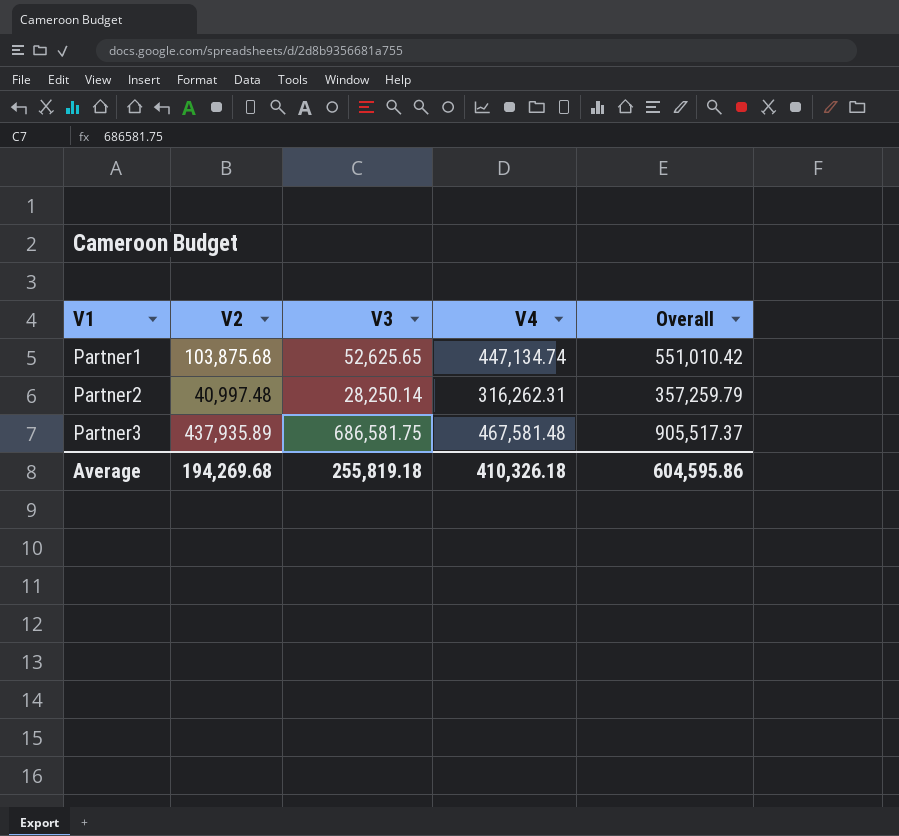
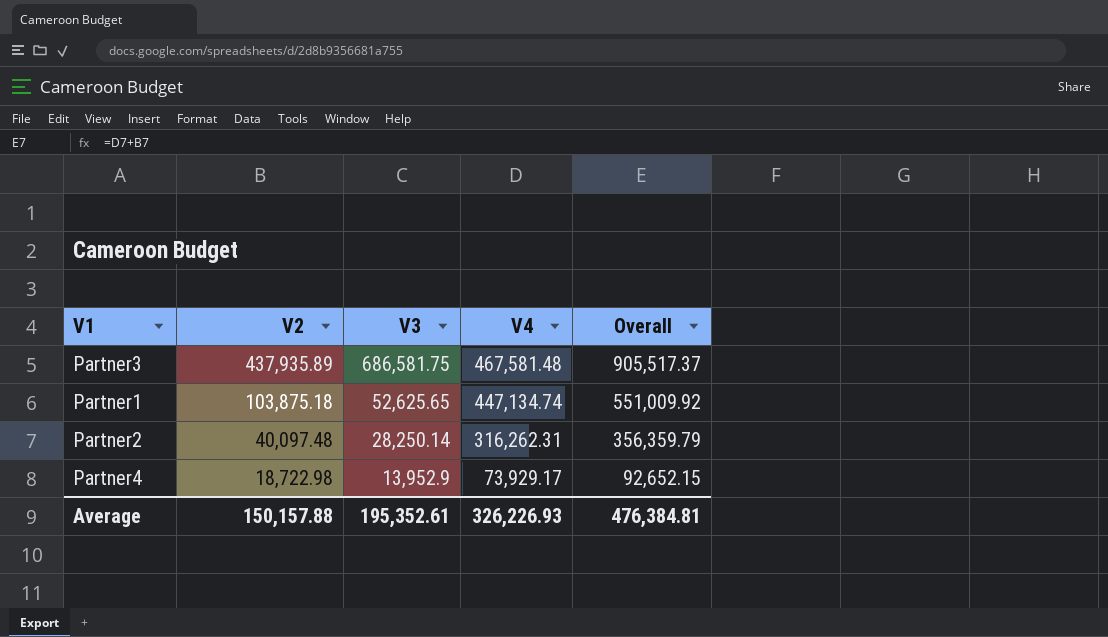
row order: V1 ascending -> V2 descending
Partner1 | V2: 103,875.68 -> 103,875.18
Partner1 | Overall: 551,010.42 -> 551,009.92
Partner2 | V2: 40,997.48 -> 40,097.48
Partner2 | Overall: 357,259.79 -> 356,359.79
row Partner4: none -> 18,722.98 | 13,952.9 | 73,929.17 | 92,652.15
Average | V2: 194,269.68 -> 150,157.88
Average | V3: 255,819.18 -> 195,352.61
Average | V4: 410,326.18 -> 326,226.93
Average | Overall: 604,595.86 -> 476,384.81

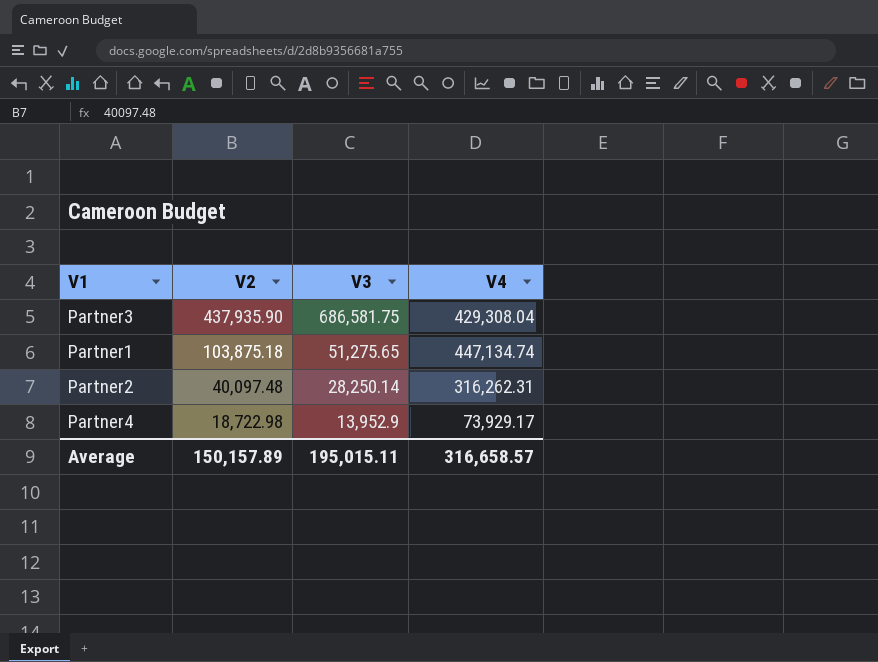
column Overall | formula: [V2] + [V4] -> none
Partner3 | V2: 437,935.89 -> 437,935.90
Partner3 | V4: 467,581.48 -> 429,308.04
Partner1 | V3: 52,625.65 -> 51,275.65
Average | V2: 150,157.88 -> 150,157.89
Average | V3: 195,352.61 -> 195,015.11
Average | V4: 326,226.93 -> 316,658.57

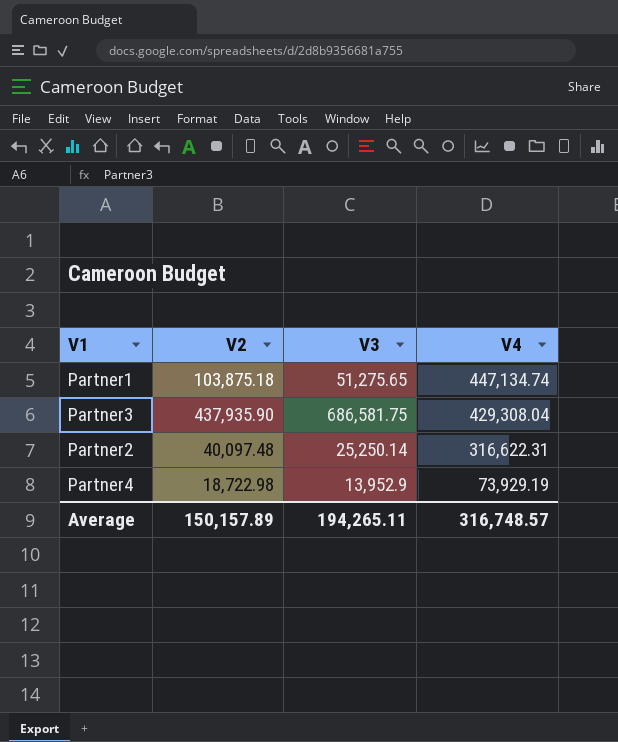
row order: V2 descending -> V4 descending
Partner2 | V3: 28,250.14 -> 25,250.14
Partner2 | V4: 316,262.31 -> 316,622.31
Partner4 | V4: 73,929.17 -> 73,929.19
Average | V3: 195,015.11 -> 194,265.11
Average | V4: 316,658.57 -> 316,748.57

